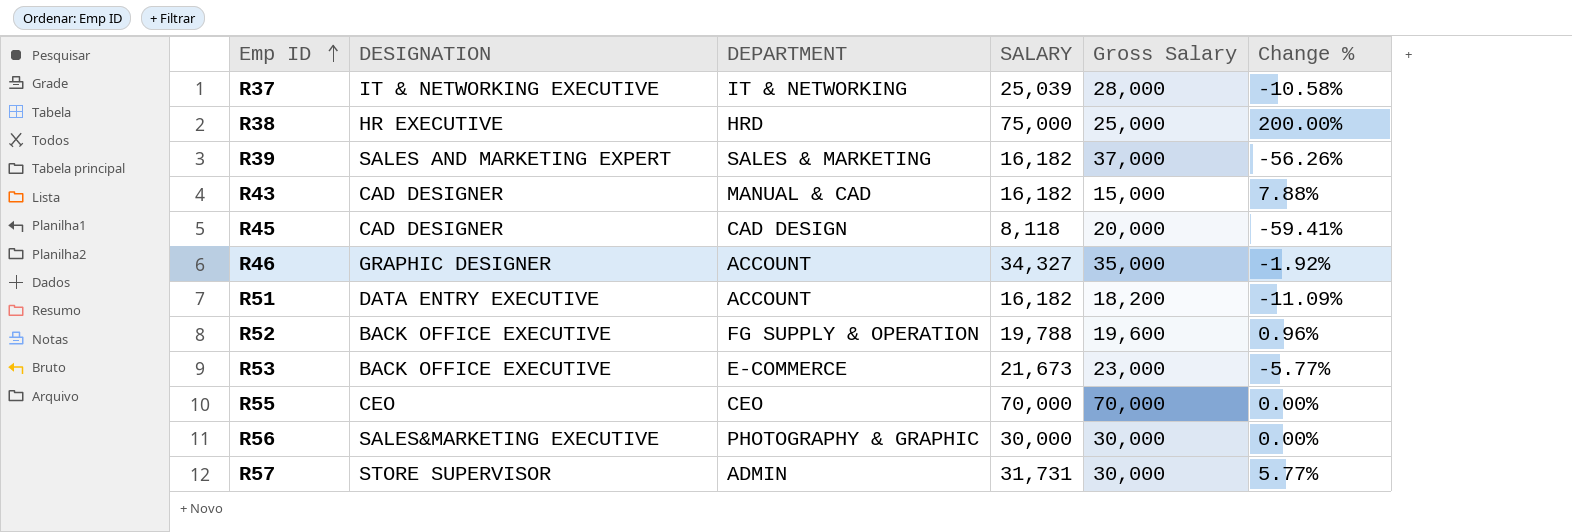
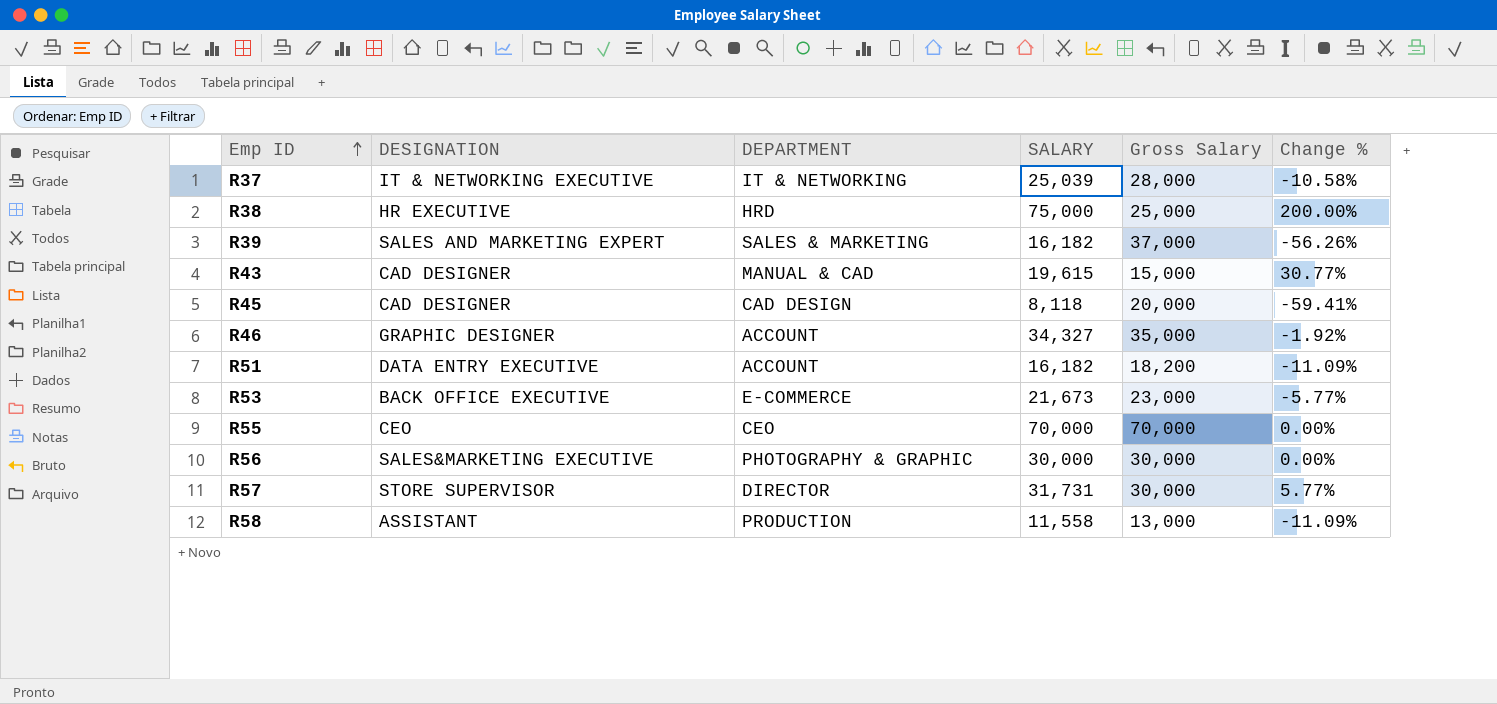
row R52: BACK OFFICE EXECUTIVE | FG SUPPLY & OPERATION | 19,788 | 19,600 | 0.96% -> none
R43 | SALARY: 16,182 -> 19,615
R43 | Change %: 7.88% -> 30.77%
R57 | DEPARTMENT: ADMIN -> DIRECTOR
row R58: none -> ASSISTANT | PRODUCTION | 11,558 | 13,000 | -11.09%

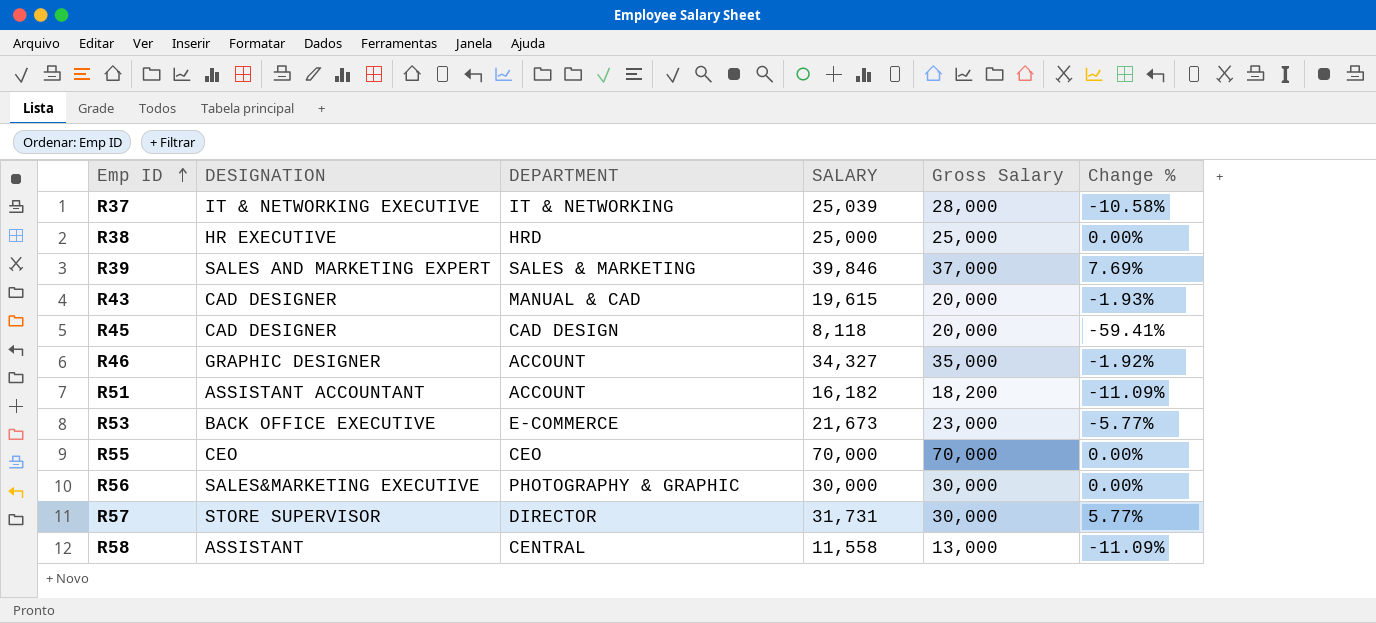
R38 | SALARY: 75,000 -> 25,000
R38 | Change %: 200.00% -> 0.00%
R39 | SALARY: 16,182 -> 39,846
R39 | Change %: -56.26% -> 7.69%
R43 | Gross Salary: 15,000 -> 20,000
R43 | Change %: 30.77% -> -1.93%
R51 | DESIGNATION: DATA ENTRY EXECUTIVE -> ASSISTANT ACCOUNTANT
R58 | DEPARTMENT: PRODUCTION -> CENTRAL

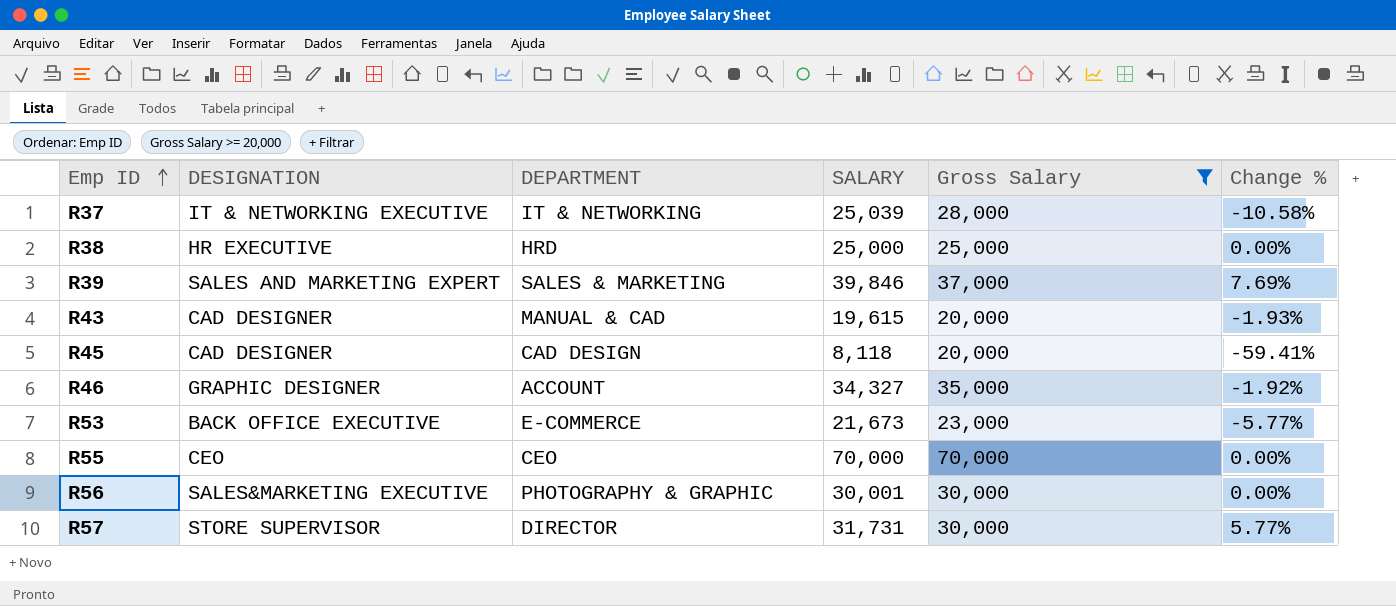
filter: none -> Gross Salary >= 20,000
R56 | SALARY: 30,000 -> 30,001

